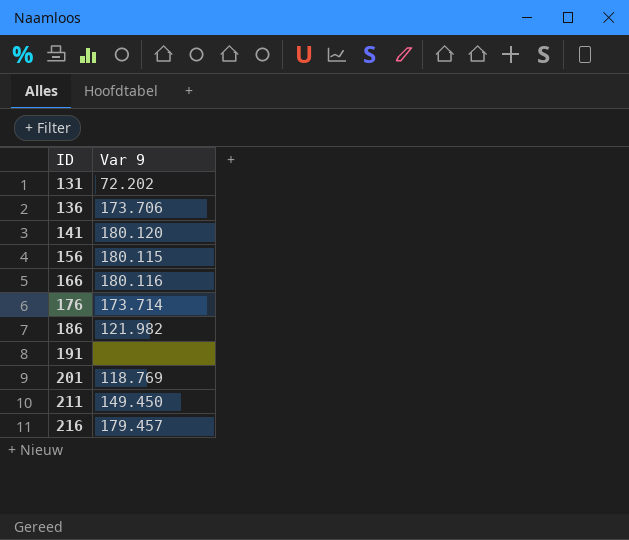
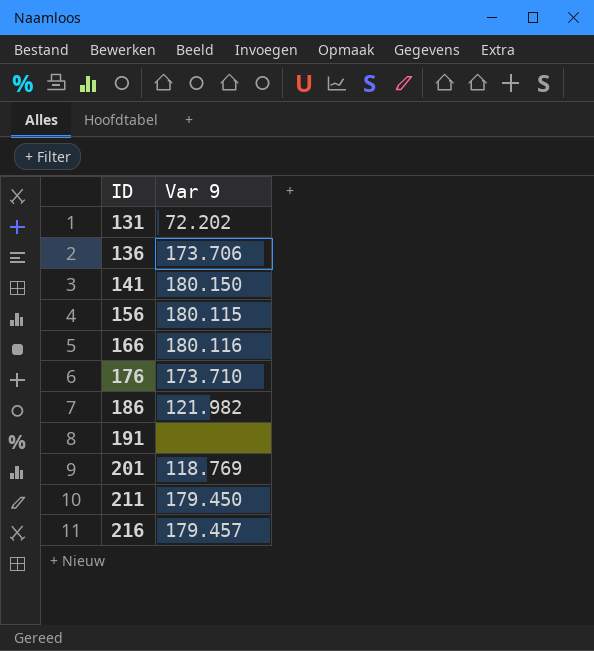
141 | Var 9: 180.120 -> 180.150
176 | Var 9: 173.714 -> 173.710
211 | Var 9: 149.450 -> 179.450

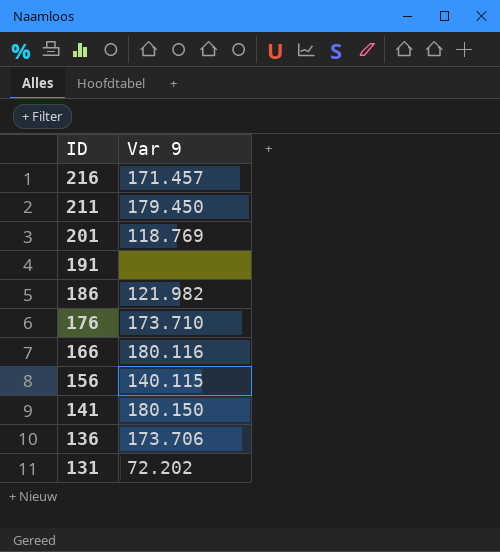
row order: ID ascending -> ID descending
216 | Var 9: 179.457 -> 171.457
156 | Var 9: 180.115 -> 140.115

